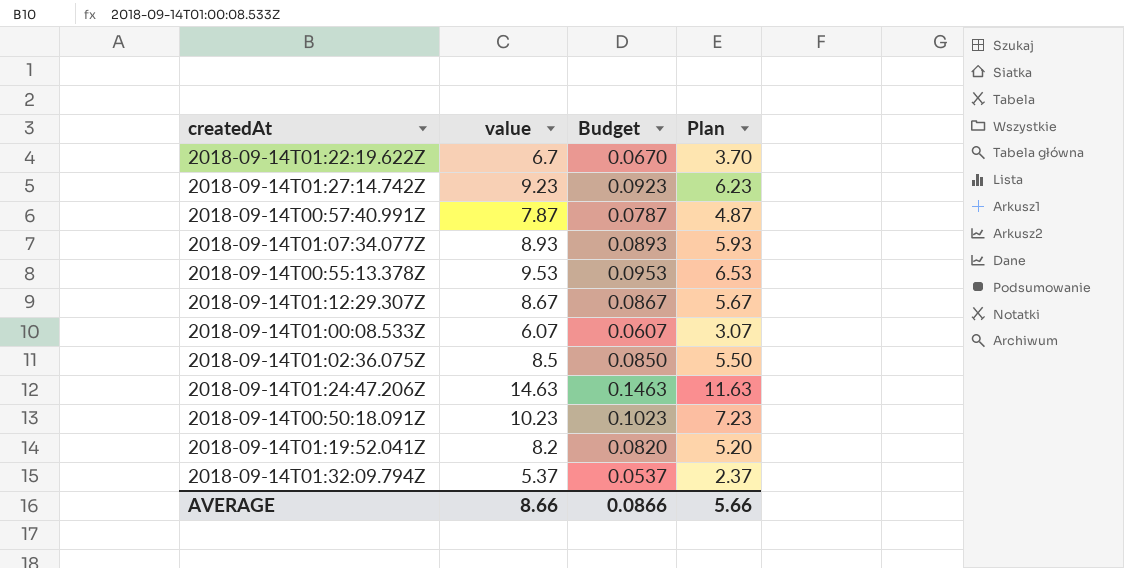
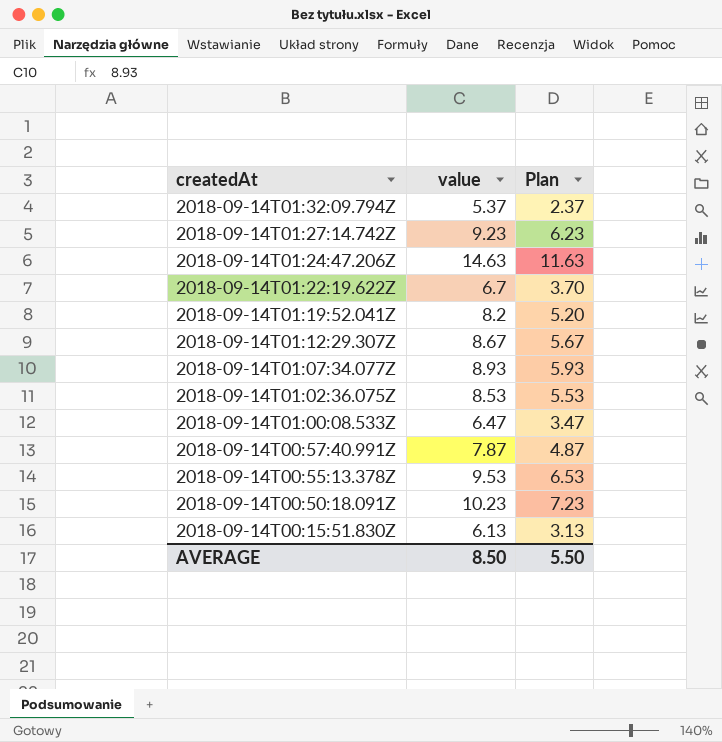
row order: none -> createdAt descending
column Budget | formula: [value] * 0.01 -> none
2018-09-14T01:02:36.075Z | value: 8.5 -> 8.53
2018-09-14T01:02:36.075Z | Plan: 5.50 -> 5.53
2018-09-14T01:00:08.533Z | value: 6.07 -> 6.47
2018-09-14T01:00:08.533Z | Plan: 3.07 -> 3.47
row 2018-09-14T00:15:51.830Z: none -> 6.13 | 3.13
AVERAGE | value: 8.66 -> 8.50
AVERAGE | Plan: 5.66 -> 5.50

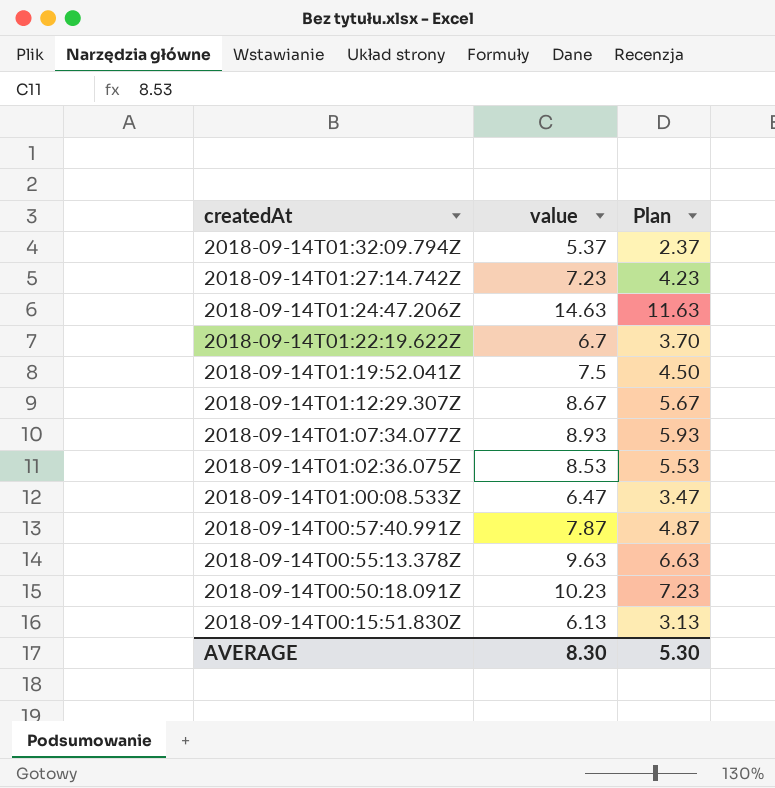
2018-09-14T01:27:14.742Z | value: 9.23 -> 7.23
2018-09-14T01:27:14.742Z | Plan: 6.23 -> 4.23
2018-09-14T01:19:52.041Z | value: 8.2 -> 7.5
2018-09-14T01:19:52.041Z | Plan: 5.20 -> 4.50
2018-09-14T00:55:13.378Z | value: 9.53 -> 9.63
2018-09-14T00:55:13.378Z | Plan: 6.53 -> 6.63
AVERAGE | value: 8.50 -> 8.30
AVERAGE | Plan: 5.50 -> 5.30

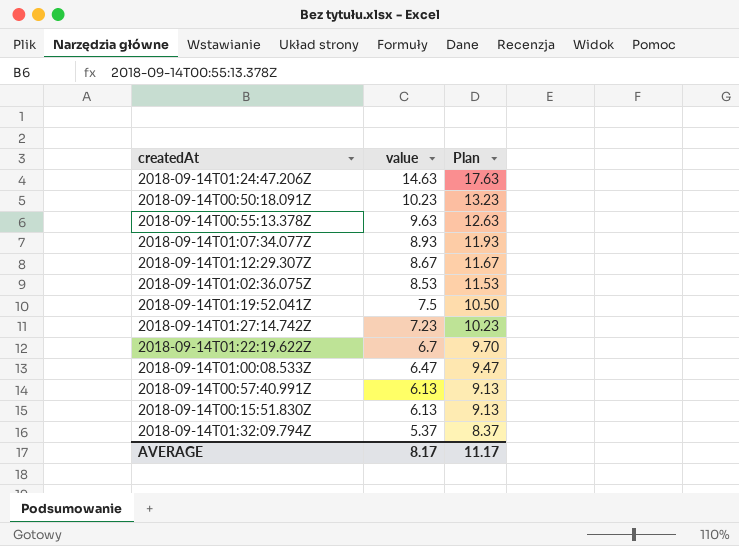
row order: createdAt descending -> value descending
column Plan | formula: [value] - 3 -> [value] + 3
2018-09-14T00:57:40.991Z | value: 7.87 -> 6.13
AVERAGE | value: 8.30 -> 8.17
AVERAGE | Plan: 5.30 -> 11.17

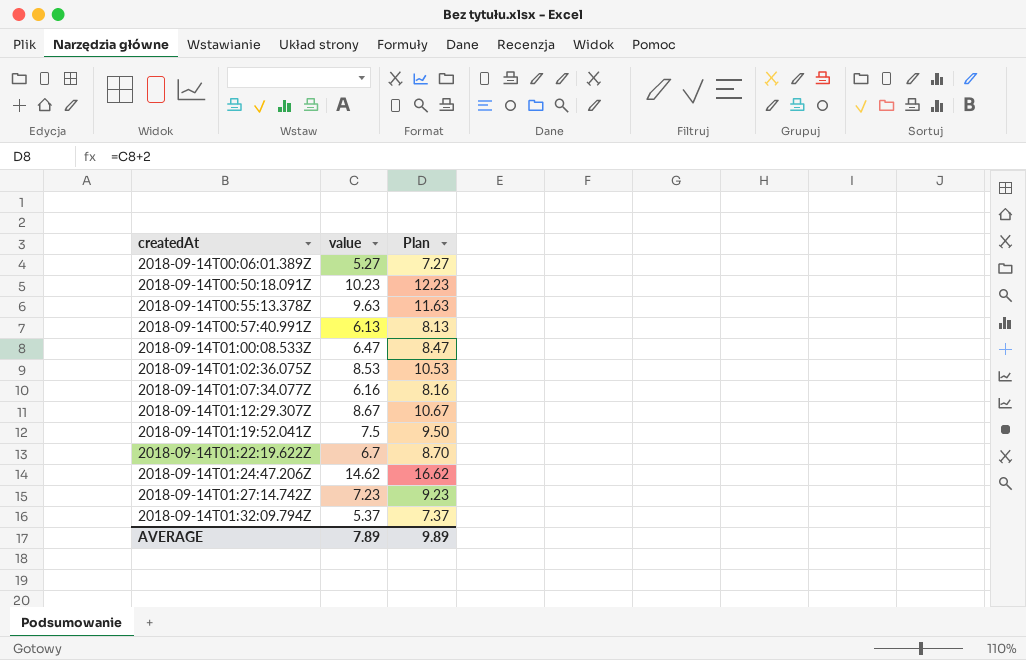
row order: value descending -> createdAt ascending
column Plan | formula: [value] + 3 -> [value] + 2
row 2018-09-14T00:15:51.830Z: 6.13 | 9.13 -> none
row 2018-09-14T00:06:01.389Z: none -> 5.27 | 7.27
2018-09-14T01:07:34.077Z | value: 8.93 -> 6.16
2018-09-14T01:24:47.206Z | value: 14.63 -> 14.62
AVERAGE | value: 8.17 -> 7.89
AVERAGE | Plan: 11.17 -> 9.89

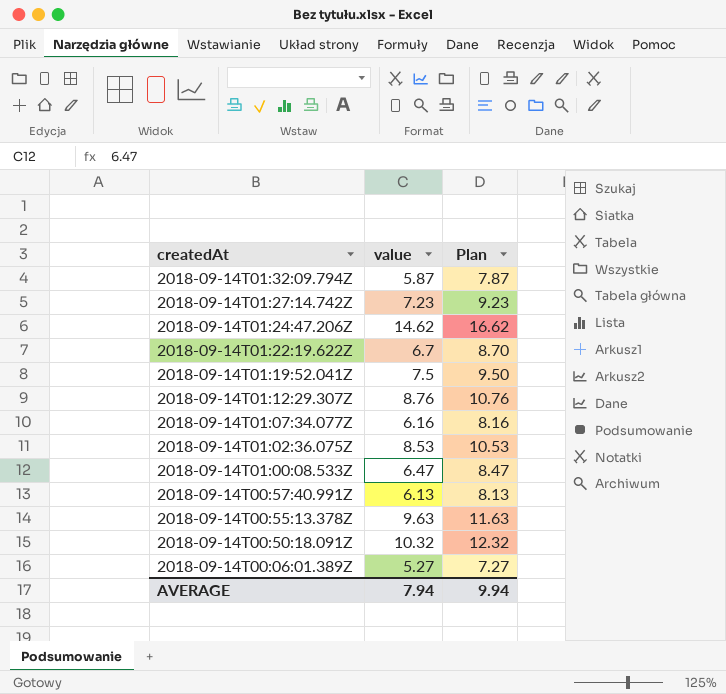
row order: createdAt ascending -> createdAt descending
2018-09-14T01:32:09.794Z | value: 5.37 -> 5.87
2018-09-14T01:32:09.794Z | Plan: 7.37 -> 7.87
2018-09-14T01:12:29.307Z | value: 8.67 -> 8.76
2018-09-14T01:12:29.307Z | Plan: 10.67 -> 10.76
2018-09-14T00:50:18.091Z | value: 10.23 -> 10.32
2018-09-14T00:50:18.091Z | Plan: 12.23 -> 12.32
AVERAGE | value: 7.89 -> 7.94
AVERAGE | Plan: 9.89 -> 9.94

